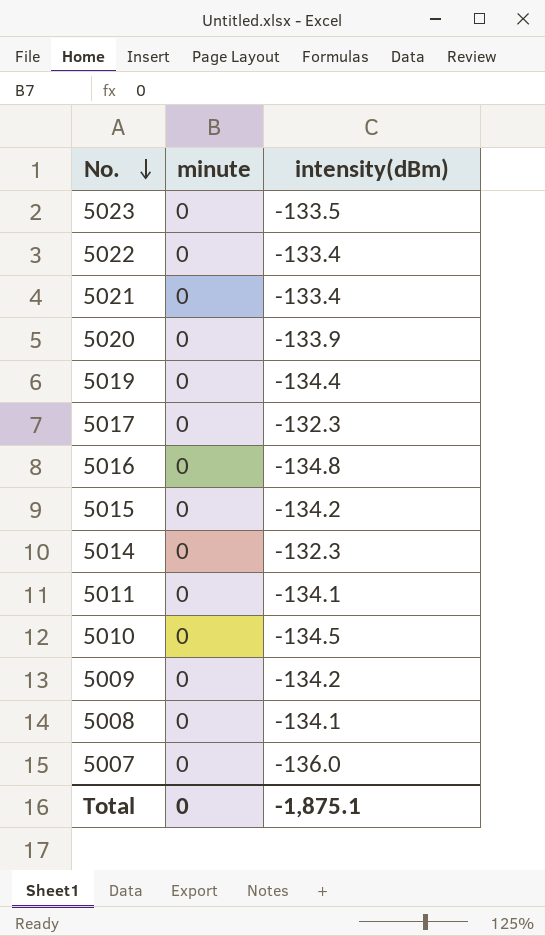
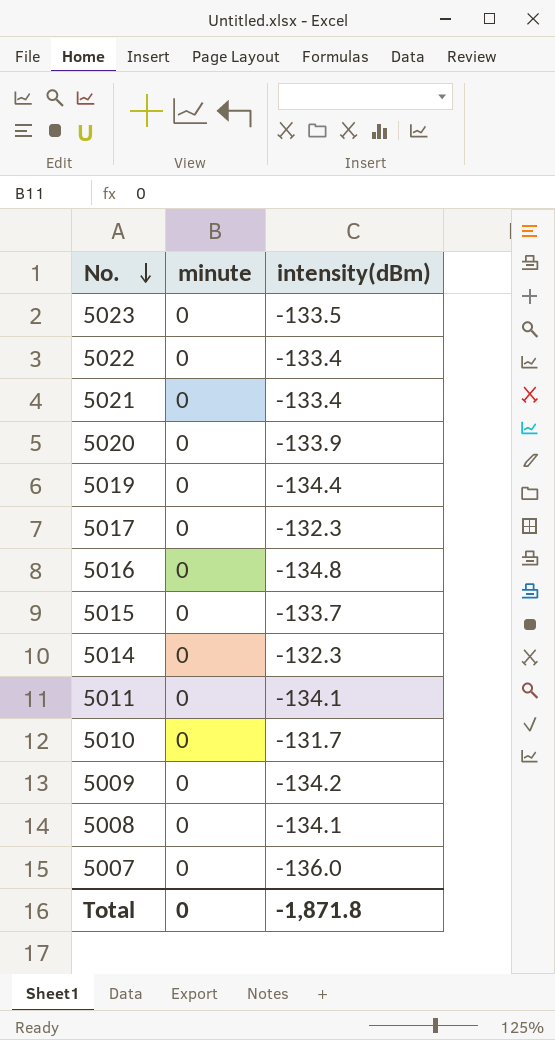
5015 | intensity(dBm): -134.2 -> -133.7
5010 | intensity(dBm): -134.5 -> -131.7
Total | intensity(dBm): -1,875.1 -> -1,871.8

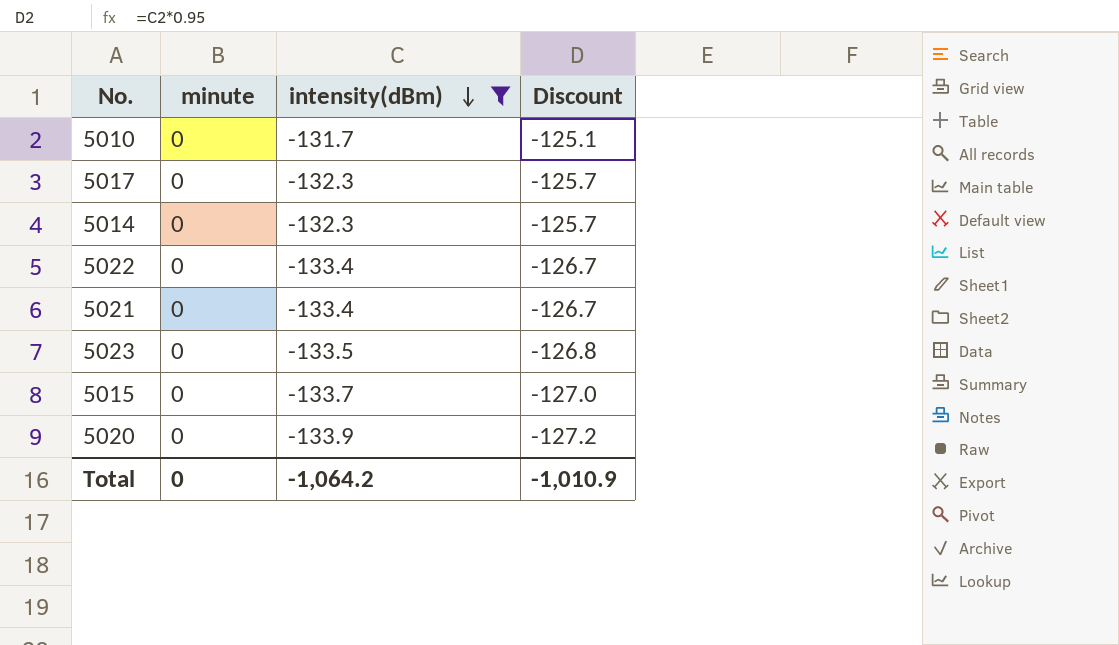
filter: none -> intensity(dBm) >= -133.9
row order: No. descending -> intensity(dBm) descending
column Discount | formula: none -> [intensity(dBm)] * 0.95
Total | intensity(dBm): -1,871.8 -> -1,064.2

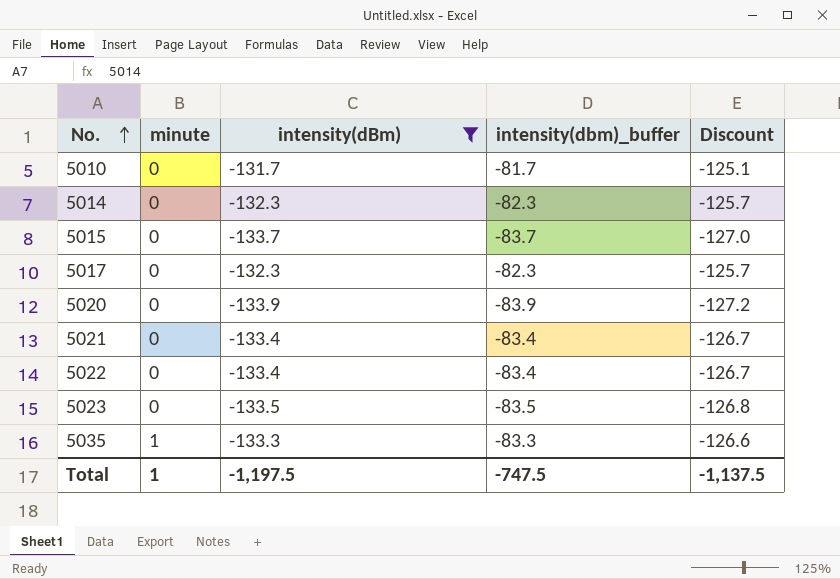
row order: intensity(dBm) descending -> No. ascending
column intensity(dbm)_buffer | formula: none -> [intensity(dBm)] + 50
row 5035: none -> 1 | -133.3 | -83.3 | -126.6
Total | minute: 0 -> 1
Total | intensity(dBm): -1,064.2 -> -1,197.5
Total | Discount: -1,010.9 -> -1,137.5

